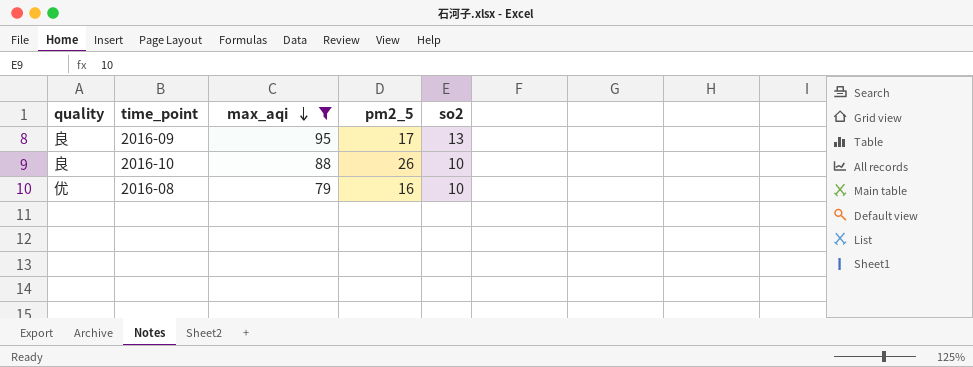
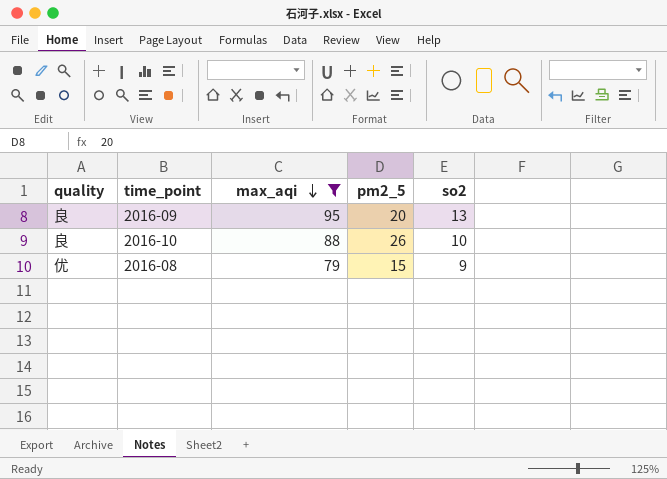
2016-09 | pm2_5: 17 -> 20
2016-08 | pm2_5: 16 -> 15
2016-08 | so2: 10 -> 9

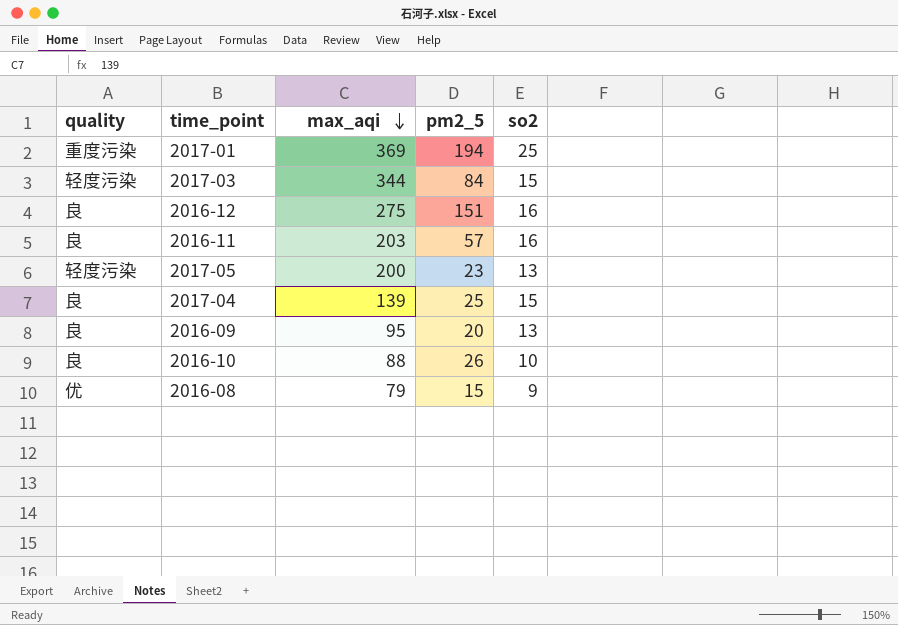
filter: max_aqi <= 95 -> none

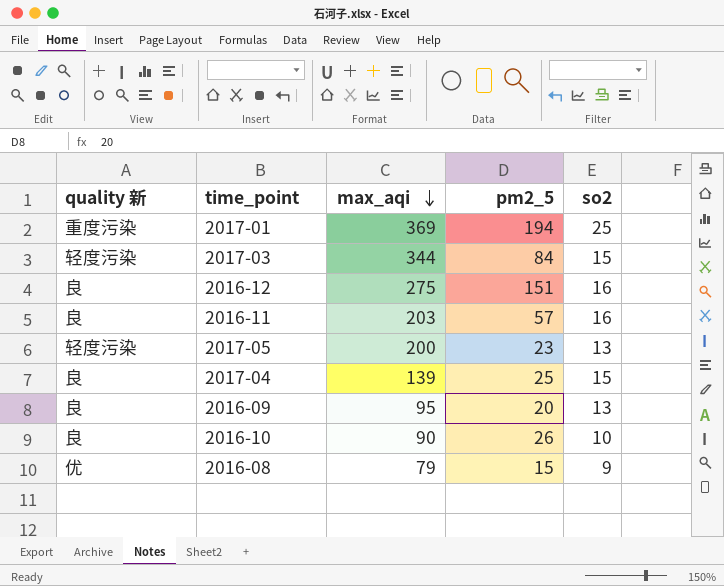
column name: quality -> quality 新
2016-10 | max_aqi: 88 -> 90

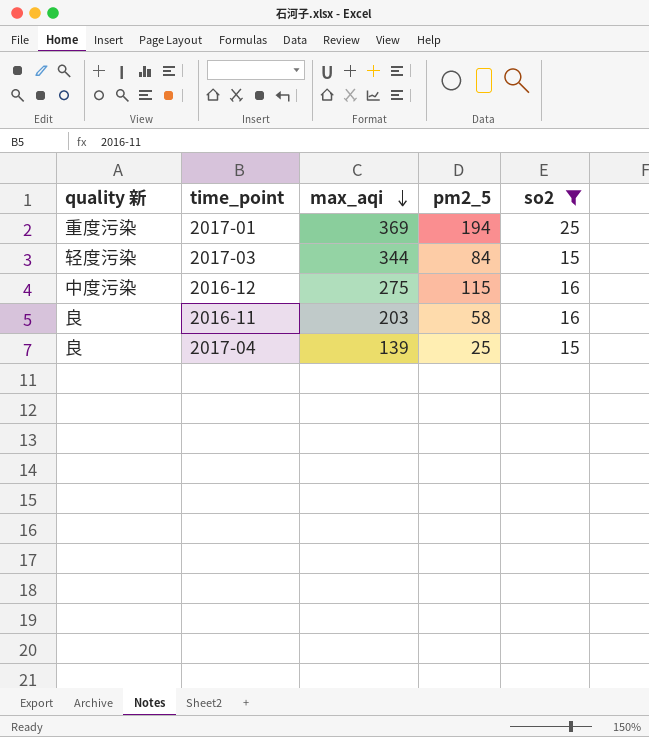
filter: none -> so2 >= 15
2016-12 | quality 新: 良 -> 中度污染
2016-12 | pm2_5: 151 -> 115
2016-11 | pm2_5: 57 -> 58

